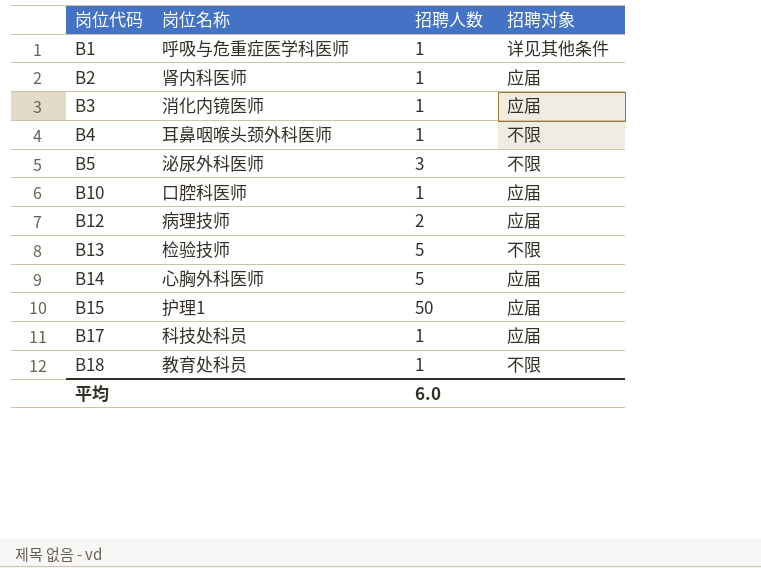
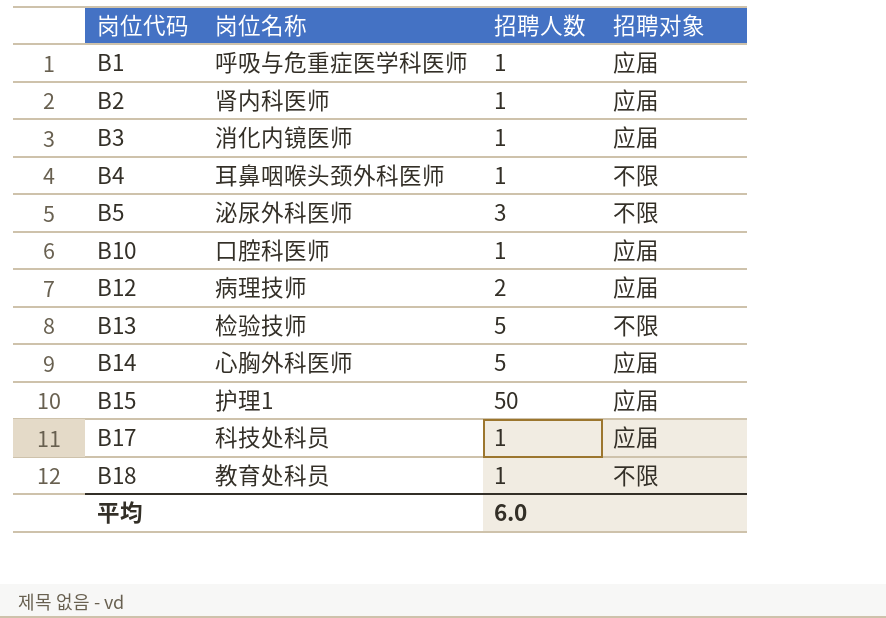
B1 | 招聘对象: 详见其他条件 -> 应届

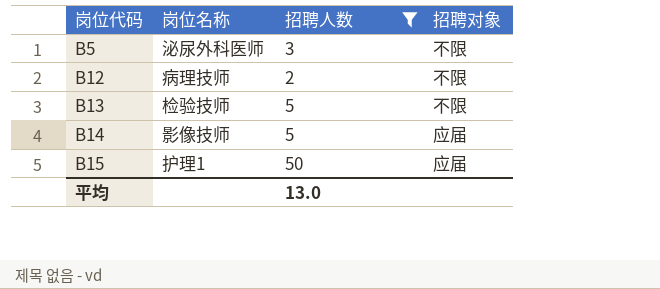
filter: none -> 招聘人数 != 1
B12 | 招聘对象: 应届 -> 不限
B14 | 岗位名称: 心胸外科医师 -> 影像技师
平均 | 招聘人数: 6.0 -> 13.0

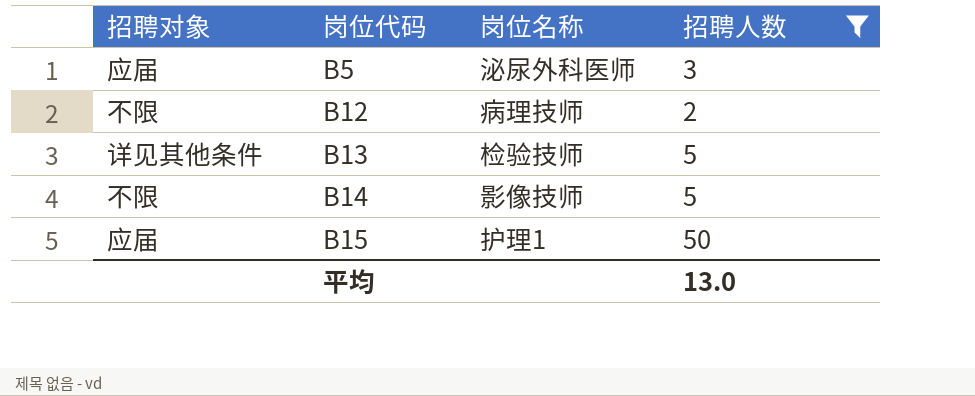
column 招聘对象 | position: 4 -> 1
B5 | 招聘对象: 不限 -> 应届
B13 | 招聘对象: 不限 -> 详见其他条件
B14 | 招聘对象: 应届 -> 不限

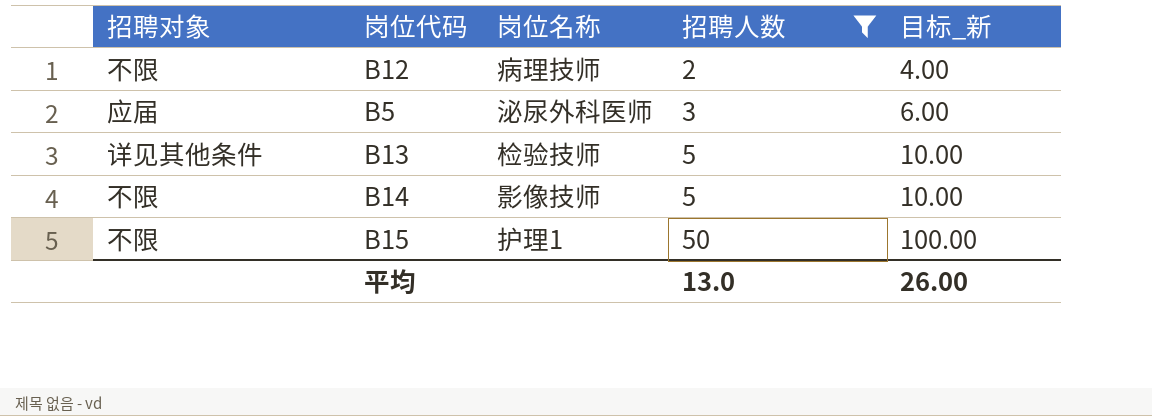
row order: 岗位代码 ascending -> 招聘人数 ascending
column 目标_新 | formula: none -> [招聘人数] * 2
B15 | 招聘对象: 应届 -> 不限

